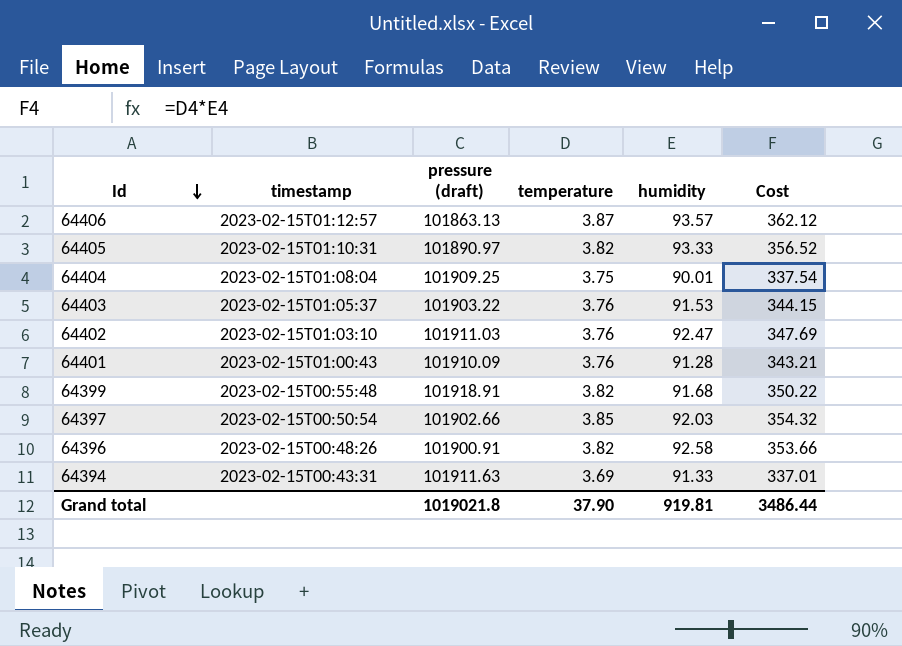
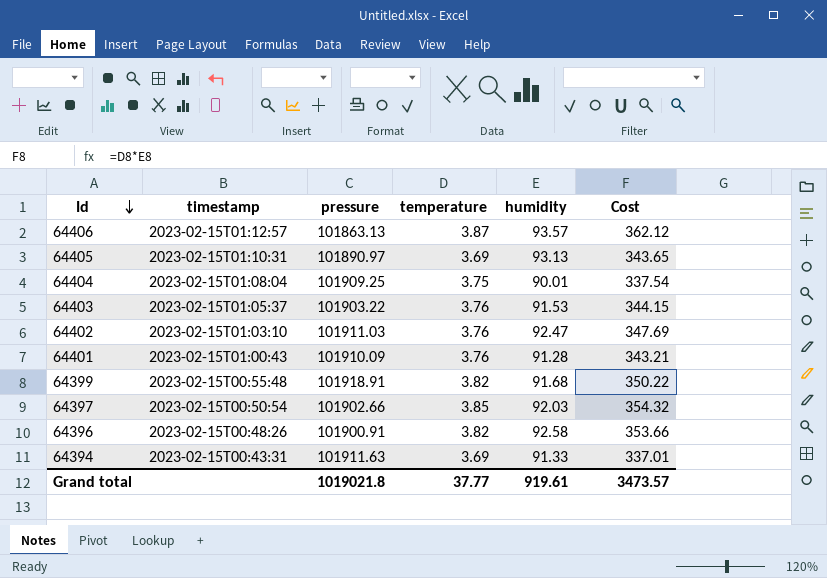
column name: pressure (draft) -> pressure
64405 | temperature: 3.82 -> 3.69
64405 | humidity: 93.33 -> 93.13
64405 | Cost: 356.52 -> 343.65
Grand total | temperature: 37.90 -> 37.77
Grand total | humidity: 919.81 -> 919.61
Grand total | Cost: 3486.44 -> 3473.57

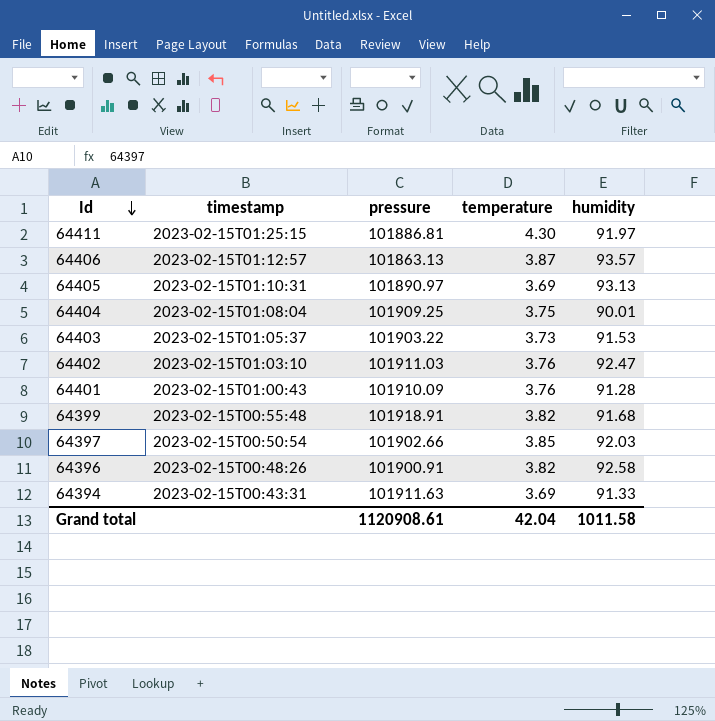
column Cost | formula: [temperature] * [humidity] -> none
row 64411: none -> 2023-02-15T01:25:15 | 101886.81 | 4.30 | 91.97
64403 | temperature: 3.76 -> 3.73
Grand total | pressure: 1019021.8 -> 1120908.61
Grand total | temperature: 37.77 -> 42.04
Grand total | humidity: 919.61 -> 1011.58

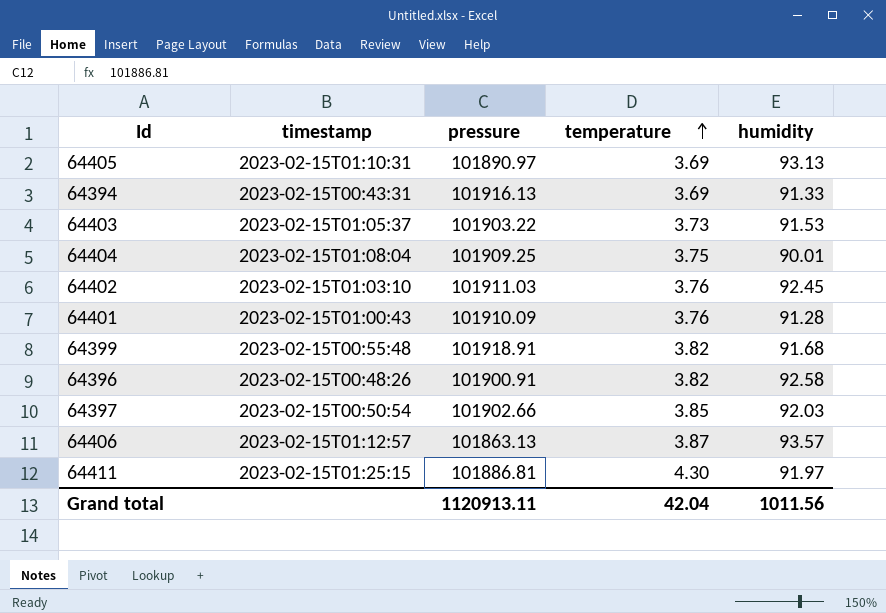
row order: Id descending -> temperature ascending
64394 | pressure: 101911.63 -> 101916.13
64402 | humidity: 92.47 -> 92.45
Grand total | pressure: 1120908.61 -> 1120913.11
Grand total | humidity: 1011.58 -> 1011.56

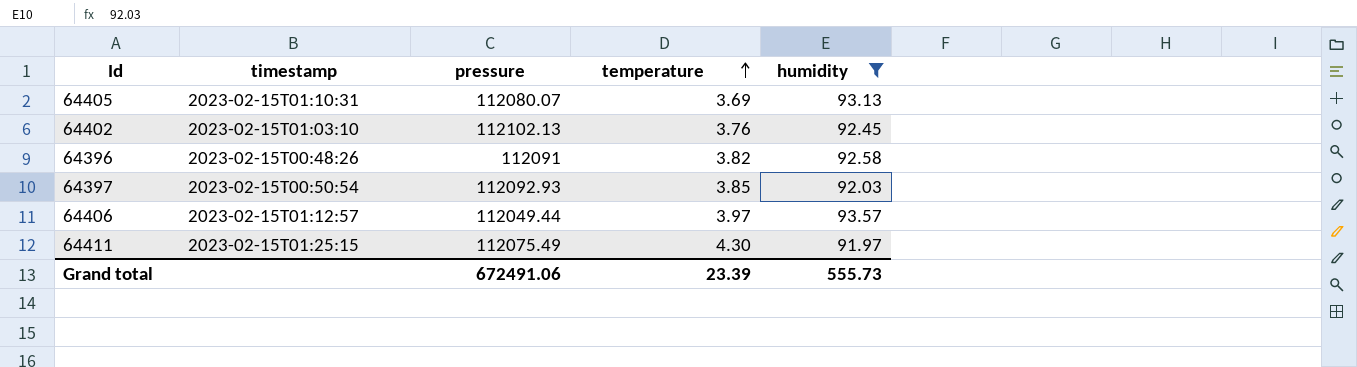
filter: none -> humidity >= 91.97
64405 | pressure: 101890.97 -> 112080.07
64402 | pressure: 101911.03 -> 112102.13
64396 | pressure: 101900.91 -> 112091
64397 | pressure: 101902.66 -> 112092.93
64406 | pressure: 101863.13 -> 112049.44
64406 | temperature: 3.87 -> 3.97
64411 | pressure: 101886.81 -> 112075.49
Grand total | pressure: 1120913.11 -> 672491.06
Grand total | temperature: 42.04 -> 23.39
Grand total | humidity: 1011.56 -> 555.73

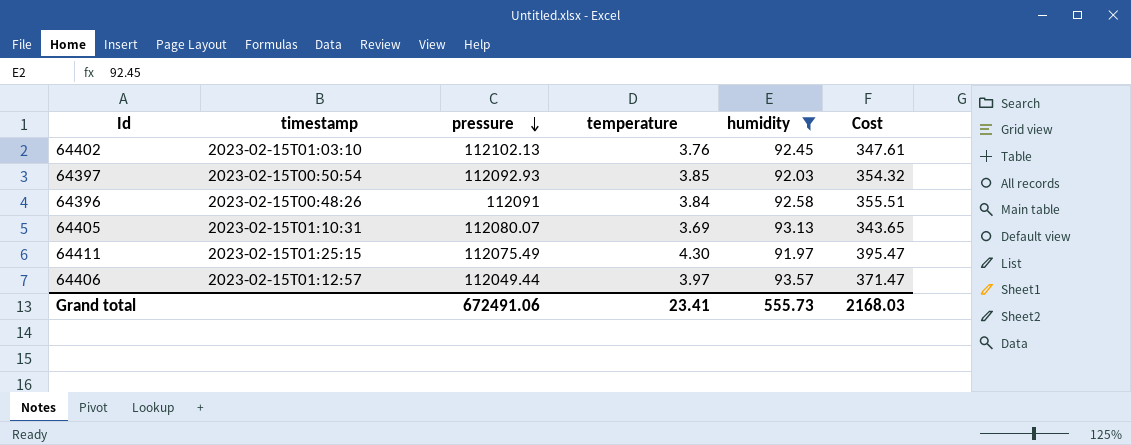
row order: temperature ascending -> pressure descending
column Cost | formula: none -> [temperature] * [humidity]
64396 | temperature: 3.82 -> 3.84
Grand total | temperature: 23.39 -> 23.41

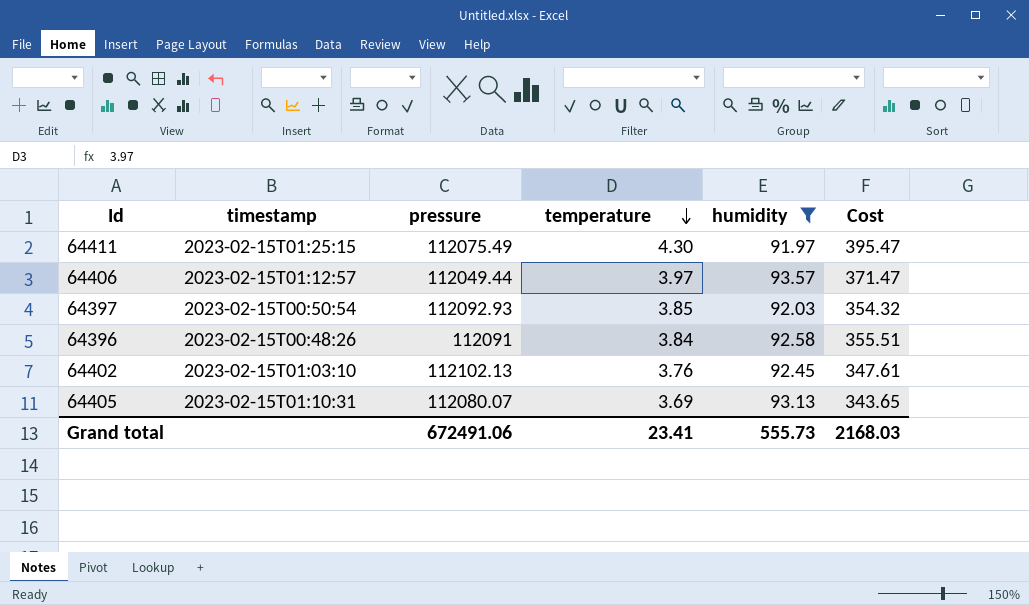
row order: pressure descending -> temperature descending

